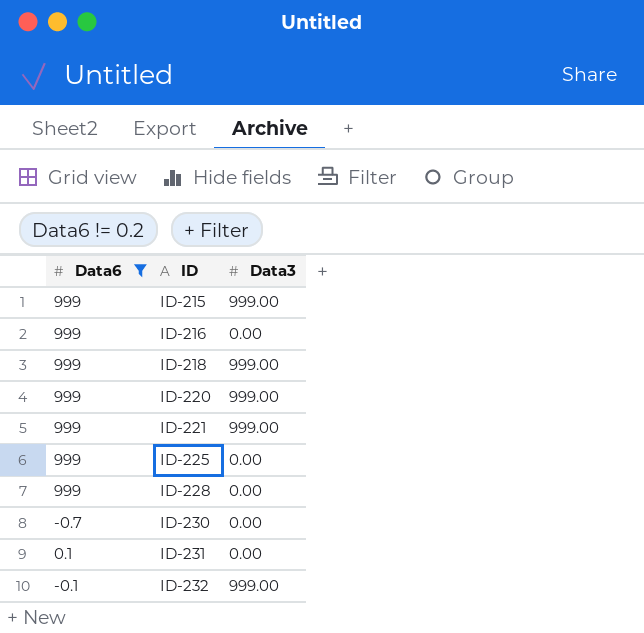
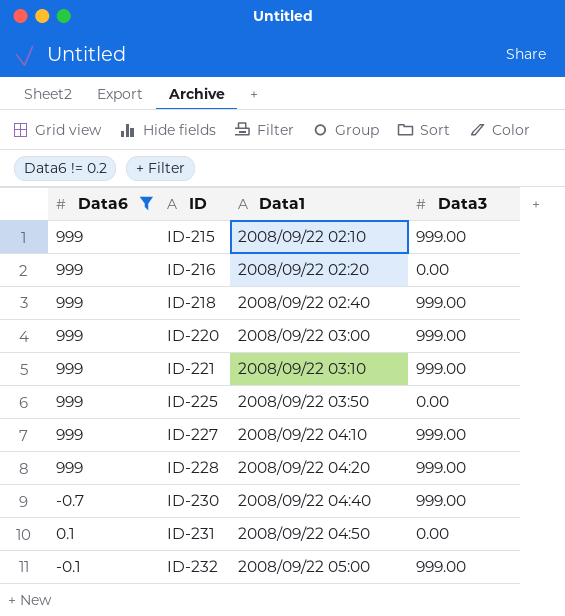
column Data1 | position: none -> 3
row ID-227: none -> 999 | 2008/09/22 04:10 | 999.00
ID-228 | Data3: 0.00 -> 999.00
ID-230 | Data3: 0.00 -> 999.00

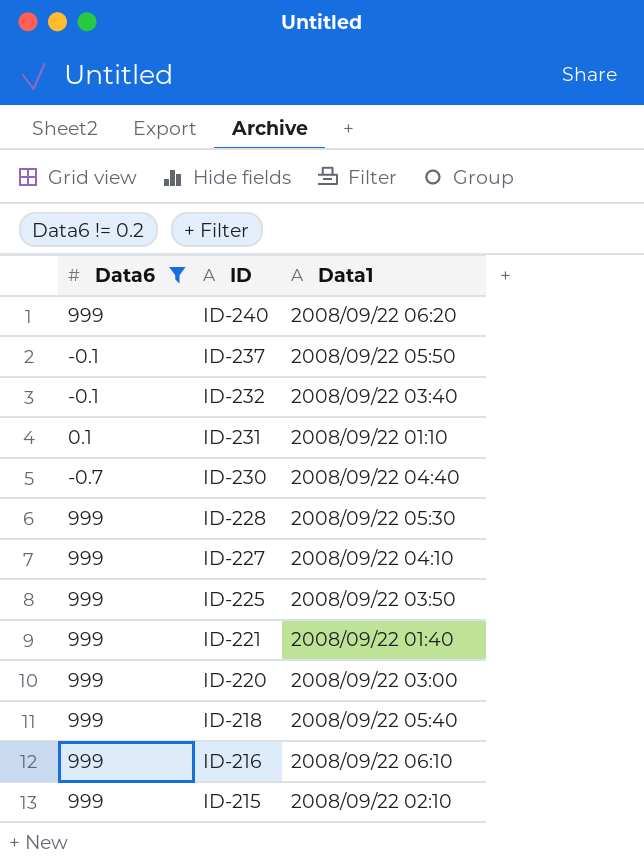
row order: ID ascending -> ID descending
column Data3 | position: 4 -> none
row ID-240: none -> 999 | 2008/09/22 06:20
row ID-237: none -> -0.1 | 2008/09/22 05:50
ID-232 | Data1: 2008/09/22 05:00 -> 2008/09/22 03:40
ID-231 | Data1: 2008/09/22 04:50 -> 2008/09/22 01:10
ID-228 | Data1: 2008/09/22 04:20 -> 2008/09/22 05:30
ID-221 | Data1: 2008/09/22 03:10 -> 2008/09/22 01:40
ID-218 | Data1: 2008/09/22 02:40 -> 2008/09/22 05:40
ID-216 | Data1: 2008/09/22 02:20 -> 2008/09/22 06:10

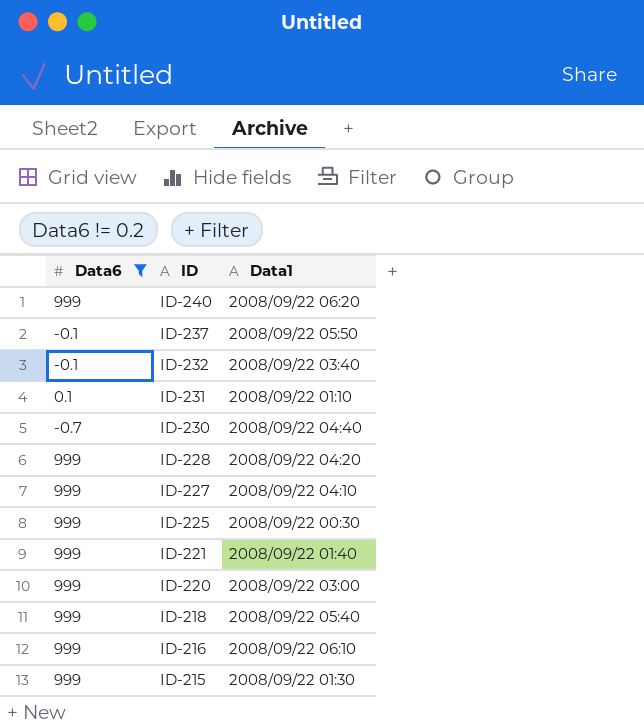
ID-228 | Data1: 2008/09/22 05:30 -> 2008/09/22 04:20
ID-225 | Data1: 2008/09/22 03:50 -> 2008/09/22 00:30
ID-215 | Data1: 2008/09/22 02:10 -> 2008/09/22 01:30

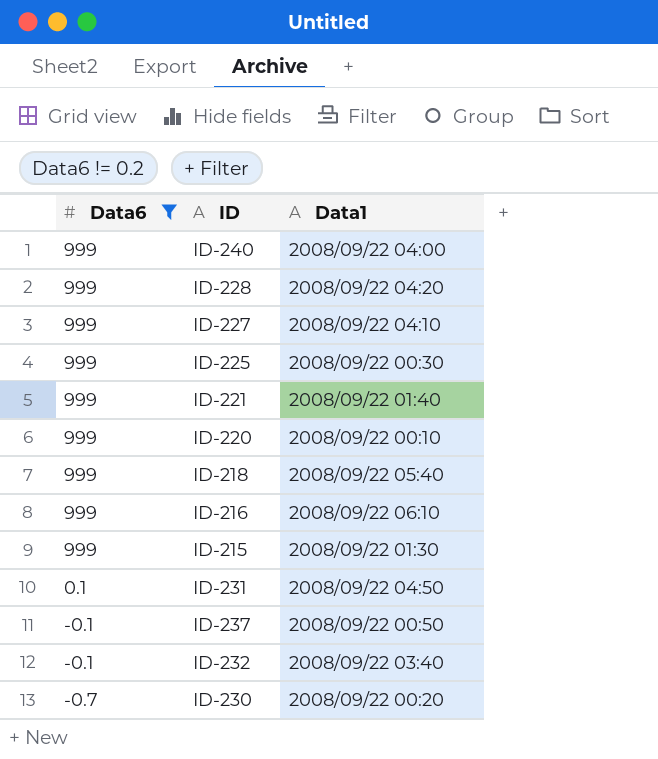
row order: ID descending -> Data6 descending
ID-240 | Data1: 2008/09/22 06:20 -> 2008/09/22 04:00
ID-220 | Data1: 2008/09/22 03:00 -> 2008/09/22 00:10
ID-231 | Data1: 2008/09/22 01:10 -> 2008/09/22 04:50
ID-237 | Data1: 2008/09/22 05:50 -> 2008/09/22 00:50
ID-230 | Data1: 2008/09/22 04:40 -> 2008/09/22 00:20

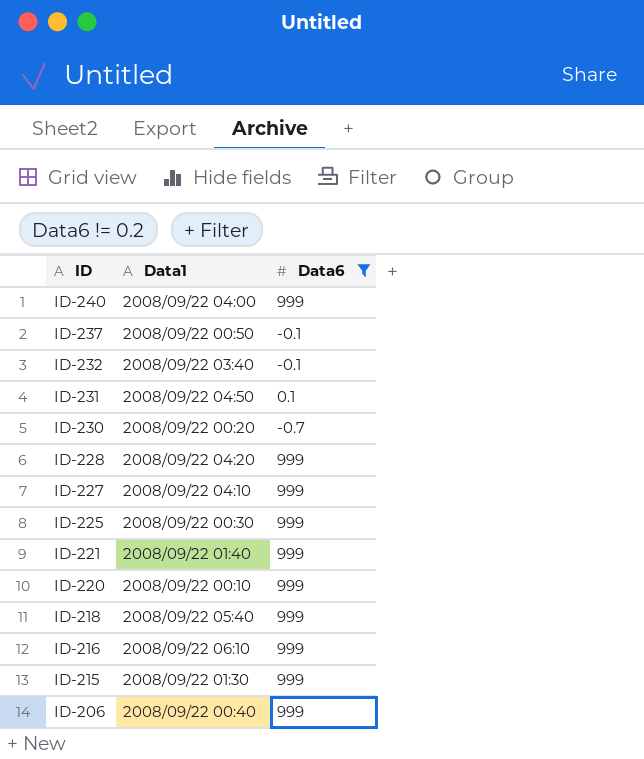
row order: Data6 descending -> ID descending
column Data6 | position: 1 -> 3
row ID-206: none -> 2008/09/22 00:40 | 999

